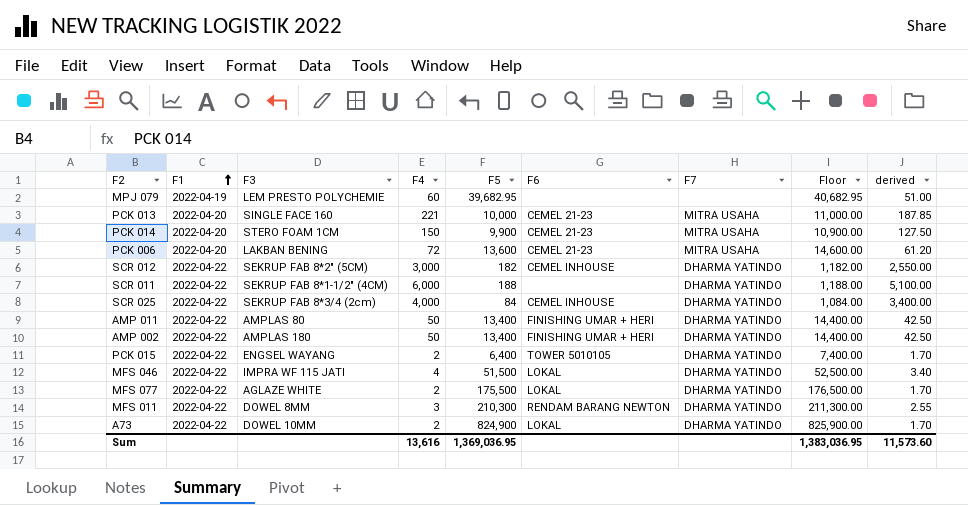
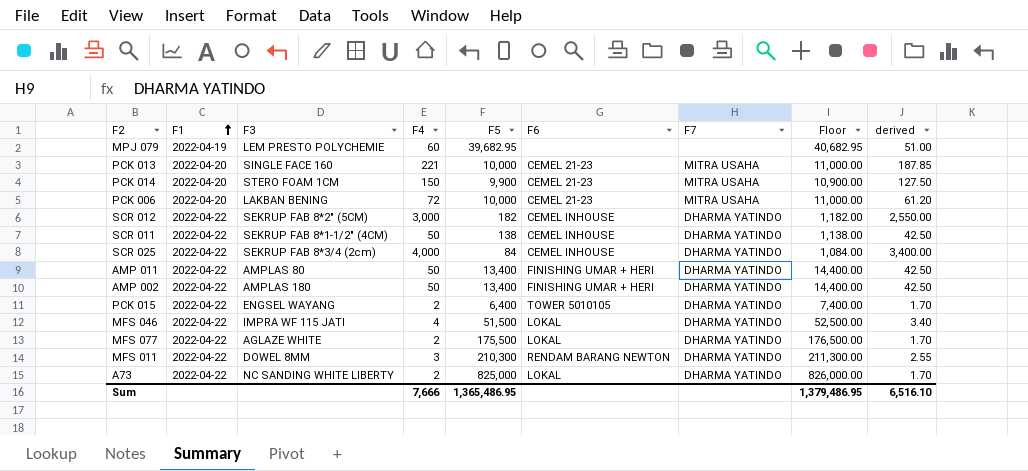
PCK 006 | F5: 13,600 -> 10,000
PCK 006 | Floor: 14,600.00 -> 11,000.00
SCR 011 | F4: 6,000 -> 50
SCR 011 | F5: 188 -> 138
SCR 011 | F6: none -> CEMEL INHOUSE
SCR 011 | Floor: 1,188.00 -> 1,138.00
SCR 011 | derived: 5,100.00 -> 42.50
A73 | F3: DOWEL 10MM -> NC SANDING WHITE LIBERTY
A73 | F5: 824,900 -> 825,000
A73 | Floor: 825,900.00 -> 826,000.00
Sum | F4: 13,616 -> 7,666
Sum | F5: 1,369,036.95 -> 1,365,486.95
Sum | Floor: 1,383,036.95 -> 1,379,486.95
Sum | derived: 11,573.60 -> 6,516.10

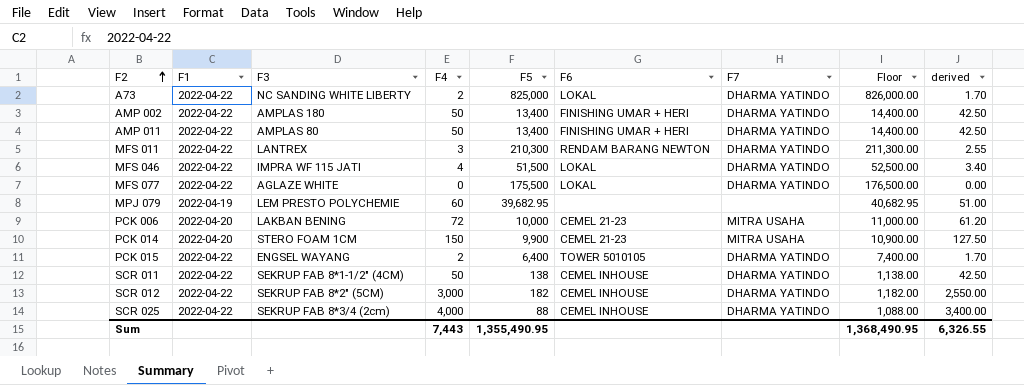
row order: F1 ascending -> F2 ascending
row PCK 013: 2022-04-20 | SINGLE FACE 160 | 221 | 10,000 | CEMEL 21-23 | MITRA USAHA | 11,000.00 | 187.85 -> none
MFS 011 | F3: DOWEL 8MM -> LANTREX
MFS 077 | F4: 2 -> 0
MFS 077 | derived: 1.70 -> 0.00
SCR 025 | F5: 84 -> 88
SCR 025 | Floor: 1,084.00 -> 1,088.00
Sum | F4: 7,666 -> 7,443
Sum | F5: 1,365,486.95 -> 1,355,490.95
Sum | Floor: 1,379,486.95 -> 1,368,490.95
Sum | derived: 6,516.10 -> 6,326.55

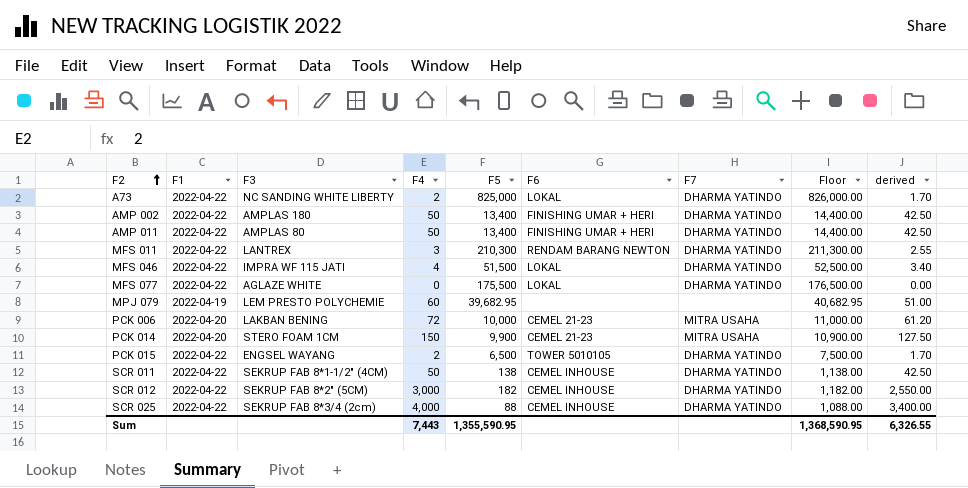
PCK 015 | F5: 6,400 -> 6,500
PCK 015 | Floor: 7,400.00 -> 7,500.00
Sum | F5: 1,355,490.95 -> 1,355,590.95
Sum | Floor: 1,368,490.95 -> 1,368,590.95

